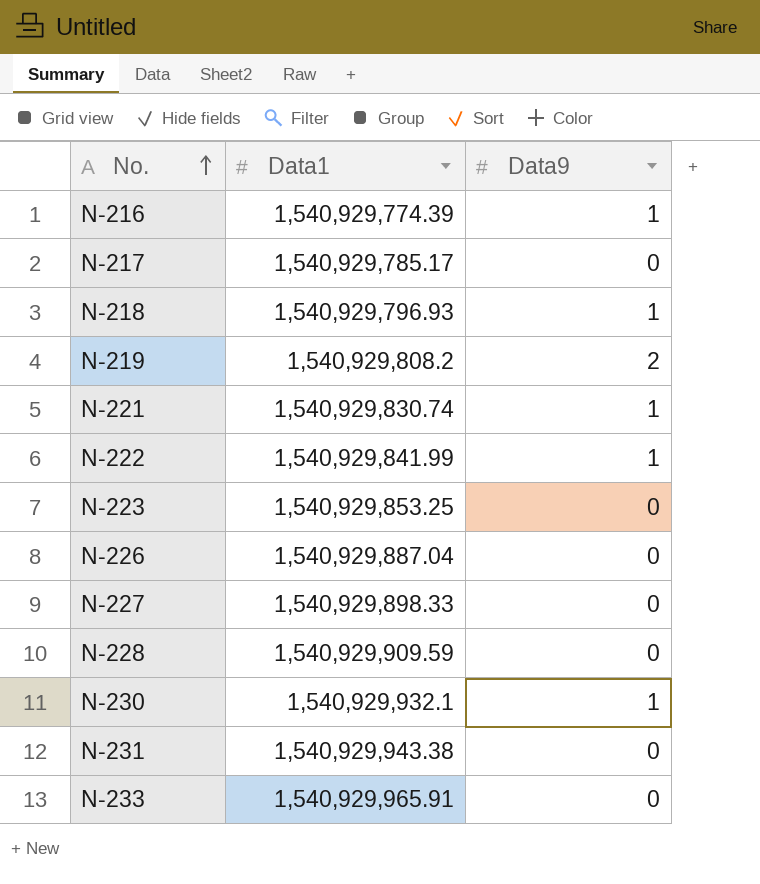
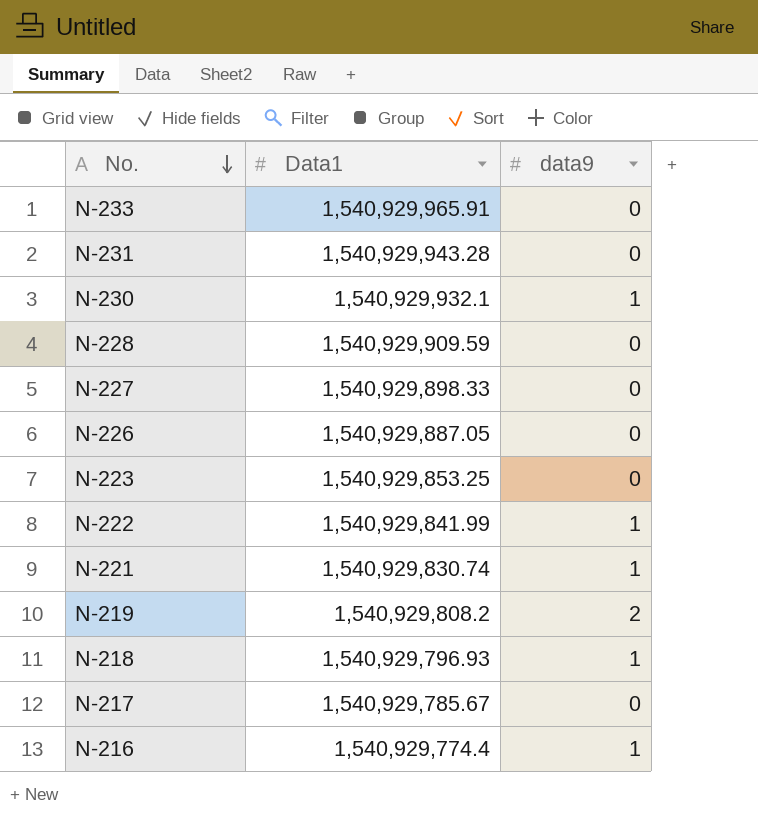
row order: No. ascending -> No. descending
column name: Data9 -> data9
N-231 | Data1: 1,540,929,943.38 -> 1,540,929,943.28
N-226 | Data1: 1,540,929,887.04 -> 1,540,929,887.05
N-217 | Data1: 1,540,929,785.17 -> 1,540,929,785.67
N-216 | Data1: 1,540,929,774.39 -> 1,540,929,774.4

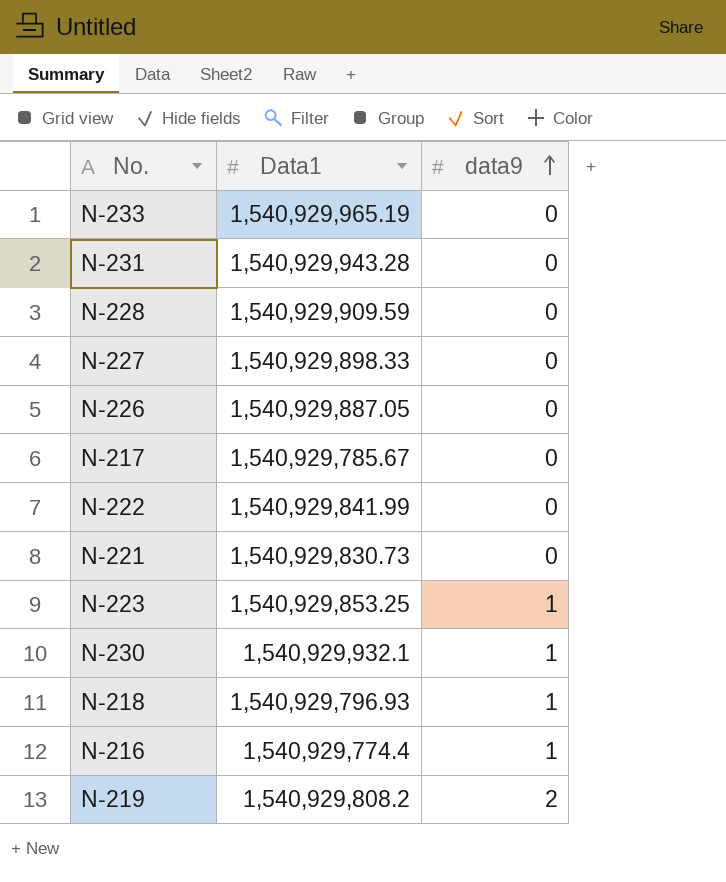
row order: No. descending -> data9 ascending
N-233 | Data1: 1,540,929,965.91 -> 1,540,929,965.19
N-222 | data9: 1 -> 0
N-221 | Data1: 1,540,929,830.74 -> 1,540,929,830.73
N-221 | data9: 1 -> 0
N-223 | data9: 0 -> 1

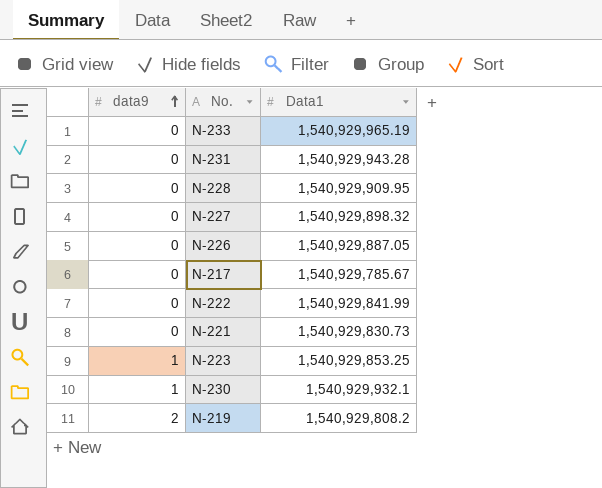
column data9 | position: 3 -> 1
row N-218: 1,540,929,796.93 | 1 -> none
row N-216: 1,540,929,774.4 | 1 -> none
N-228 | Data1: 1,540,929,909.59 -> 1,540,929,909.95
N-227 | Data1: 1,540,929,898.33 -> 1,540,929,898.32

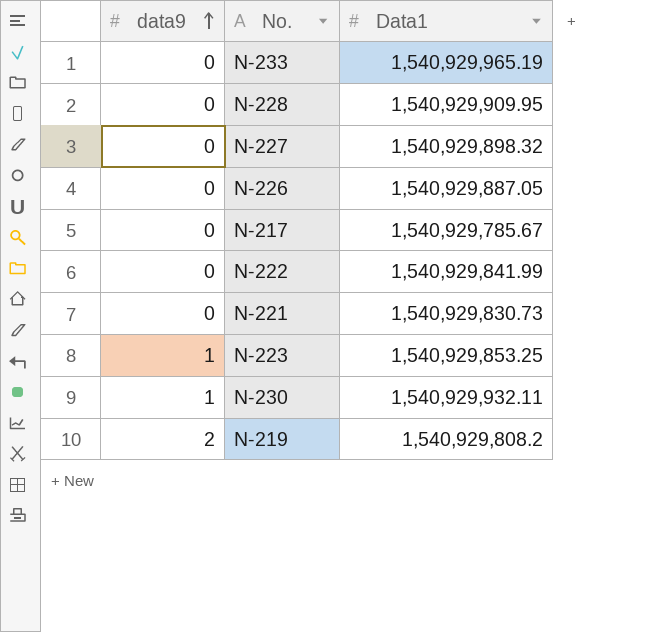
row N-231: 0 | 1,540,929,943.28 -> none
N-230 | Data1: 1,540,929,932.1 -> 1,540,929,932.11

